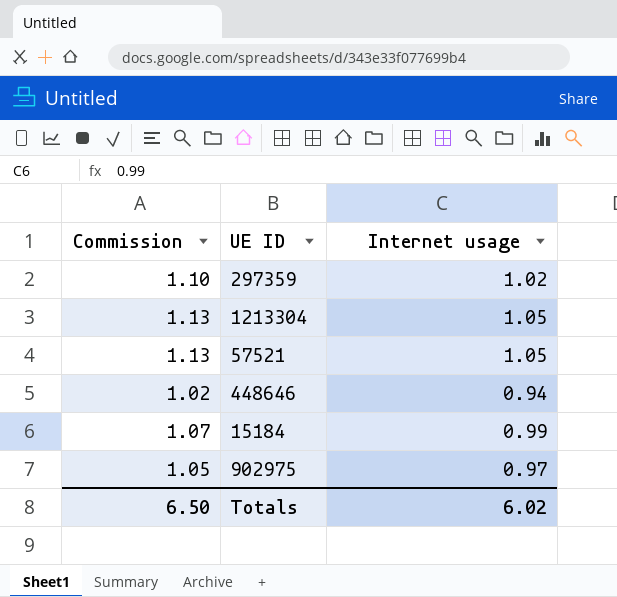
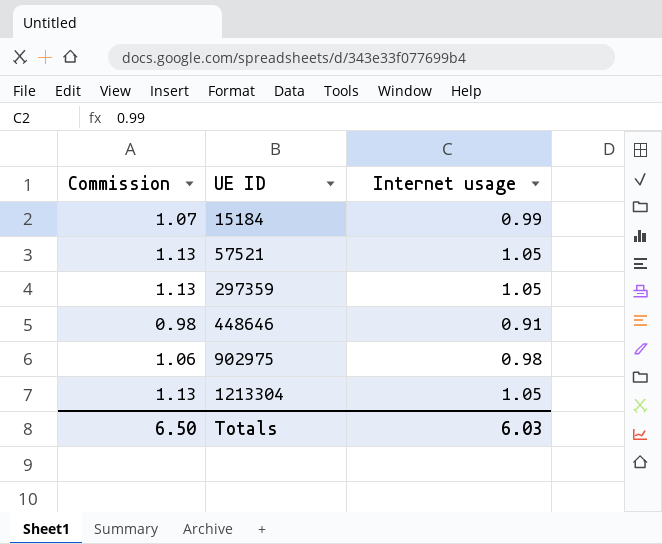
row order: none -> UE ID ascending
297359 | Commission: 1.10 -> 1.13
297359 | Internet usage: 1.02 -> 1.05
448646 | Commission: 1.02 -> 0.98
448646 | Internet usage: 0.94 -> 0.91
902975 | Commission: 1.05 -> 1.06
902975 | Internet usage: 0.97 -> 0.98
Totals | Internet usage: 6.02 -> 6.03

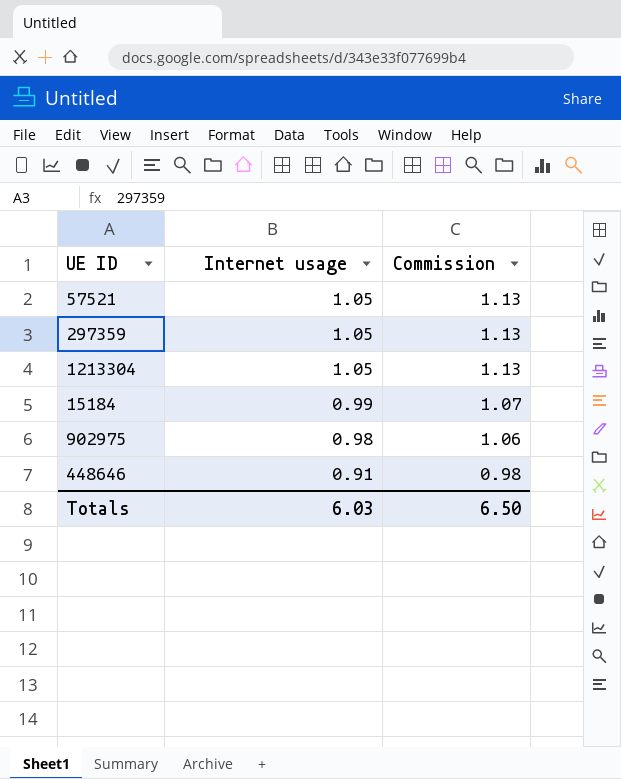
row order: UE ID ascending -> Internet usage descending
column Commission | position: 1 -> 3

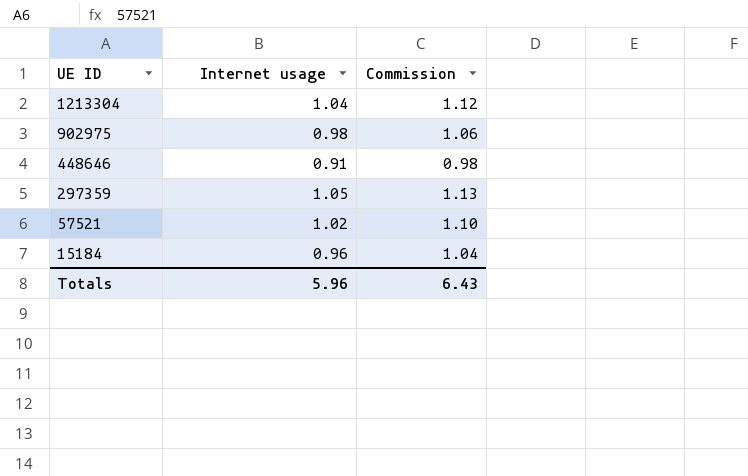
row order: Internet usage descending -> UE ID descending
1213304 | Internet usage: 1.05 -> 1.04
1213304 | Commission: 1.13 -> 1.12
57521 | Internet usage: 1.05 -> 1.02
57521 | Commission: 1.13 -> 1.10
15184 | Internet usage: 0.99 -> 0.96
15184 | Commission: 1.07 -> 1.04
Totals | Internet usage: 6.03 -> 5.96
Totals | Commission: 6.50 -> 6.43

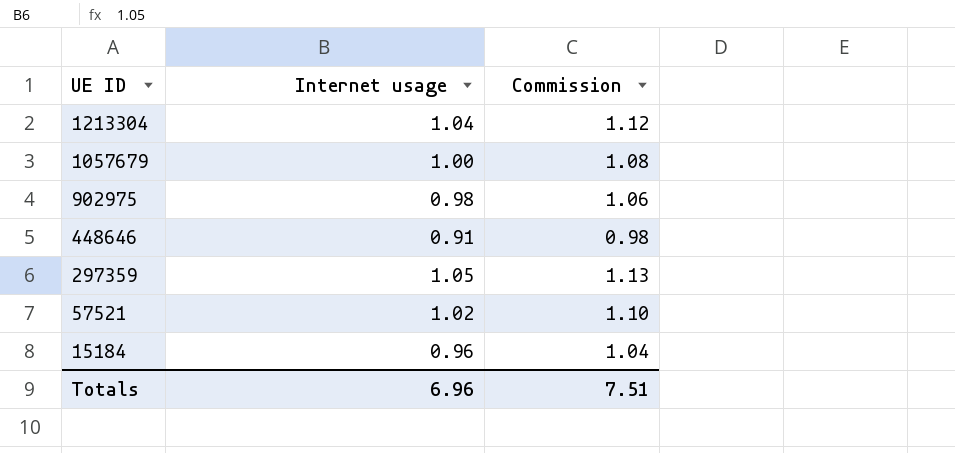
row 1057679: none -> 1.00 | 1.08
Totals | Internet usage: 5.96 -> 6.96
Totals | Commission: 6.43 -> 7.51

